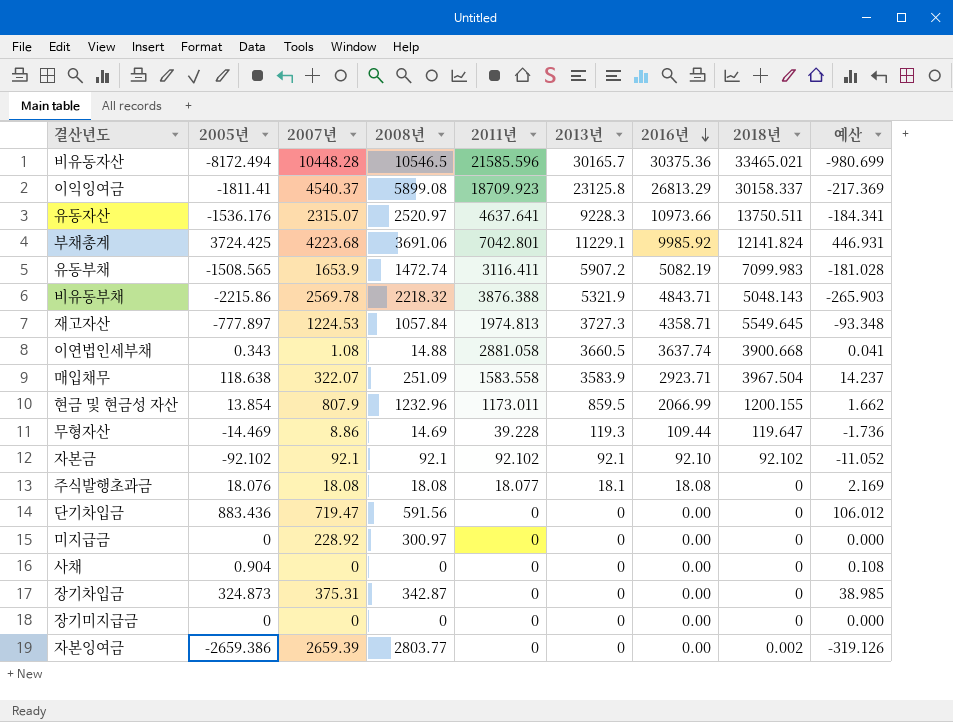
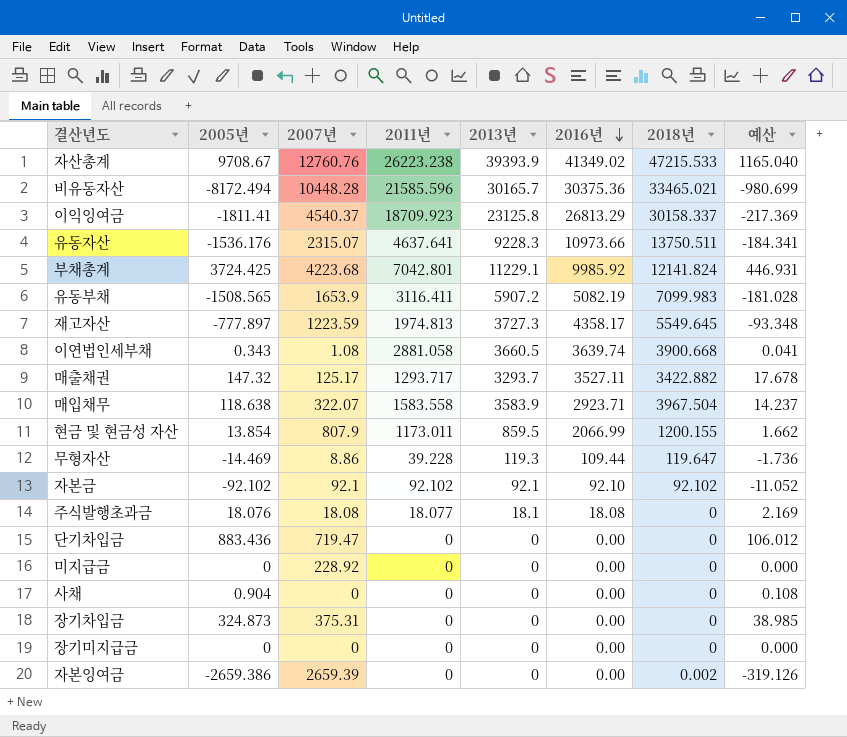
column 2008년 | position: 4 -> none
row 비유동부채: -2215.86 | 2569.78 | 2218.32 | 3876.388 | 5321.9 | 4843.71 | 5048.143 | -265.903 -> none
row 자산총계: none -> 9708.67 | 12760.76 | 26223.238 | 39393.9 | 41349.02 | 47215.533 | 1165.040
재고자산 | 2007년: 1224.53 -> 1223.59
재고자산 | 2016년: 4358.71 -> 4358.17
이연법인세부채 | 2016년: 3637.74 -> 3639.74
row 매출채권: none -> 147.32 | 125.17 | 1293.717 | 3293.7 | 3527.11 | 3422.882 | 17.678

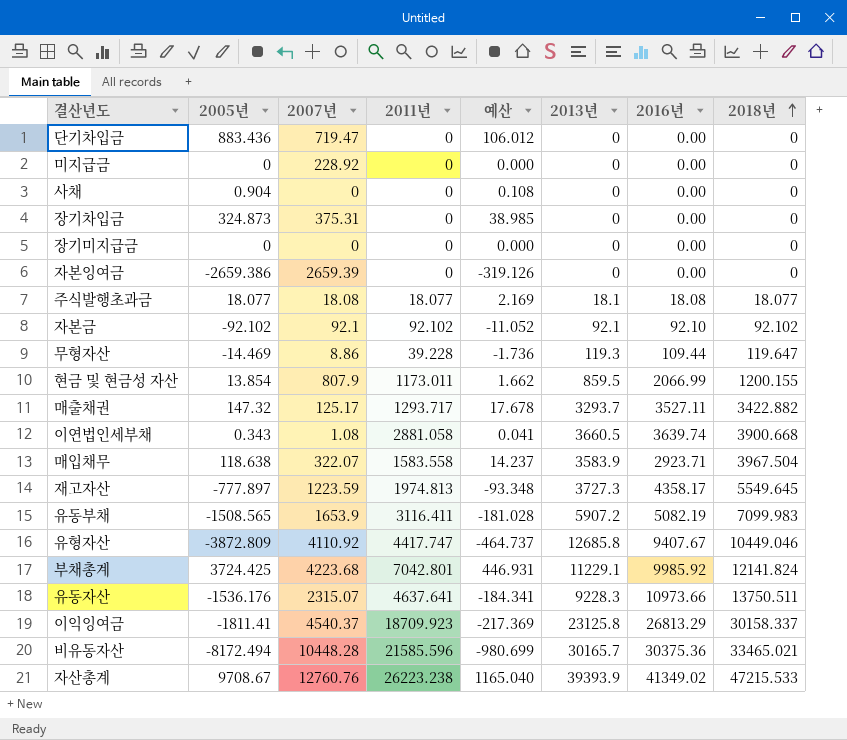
row order: 2016년 descending -> 2018년 ascending
column 예산 | position: 8 -> 5
자본잉여금 | 2018년: 0.002 -> 0
주식발행초과금 | 2005년: 18.076 -> 18.077
주식발행초과금 | 2018년: 0 -> 18.077
row 유형자산: none -> -3872.809 | 4110.92 | 4417.747 | -464.737 | 12685.8 | 9407.67 | 10449.046

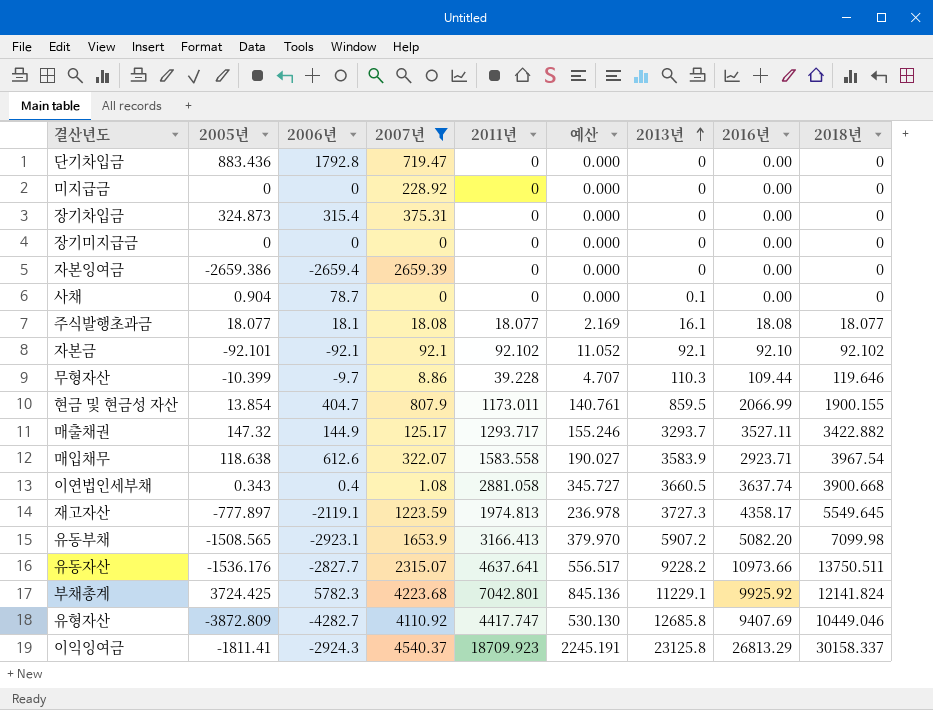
filter: none -> 2007년 <= 4540.37
row order: 2018년 ascending -> 2013년 ascending
column 2006년 | position: none -> 3
column 예산 | formula: [2005년] * 0.12 -> [2011년] * 0.12
사채 | 2013년: 0 -> 0.1
주식발행초과금 | 2013년: 18.1 -> 16.1
자본금 | 2005년: -92.102 -> -92.101
무형자산 | 2005년: -14.469 -> -10.399
무형자산 | 2013년: 119.3 -> 110.3
무형자산 | 2018년: 119.647 -> 119.646
현금 및 현금성 자산 | 2018년: 1200.155 -> 1900.155
매입채무 | 2018년: 3967.504 -> 3967.54
이연법인세부채 | 2016년: 3639.74 -> 3637.74
유동부채 | 2011년: 3116.411 -> 3166.413
유동부채 | 2016년: 5082.19 -> 5082.20
유동부채 | 2018년: 7099.983 -> 7099.98
유동자산 | 2013년: 9228.3 -> 9228.2
부채총계 | 2016년: 9985.92 -> 9925.92
유형자산 | 2016년: 9407.67 -> 9407.69

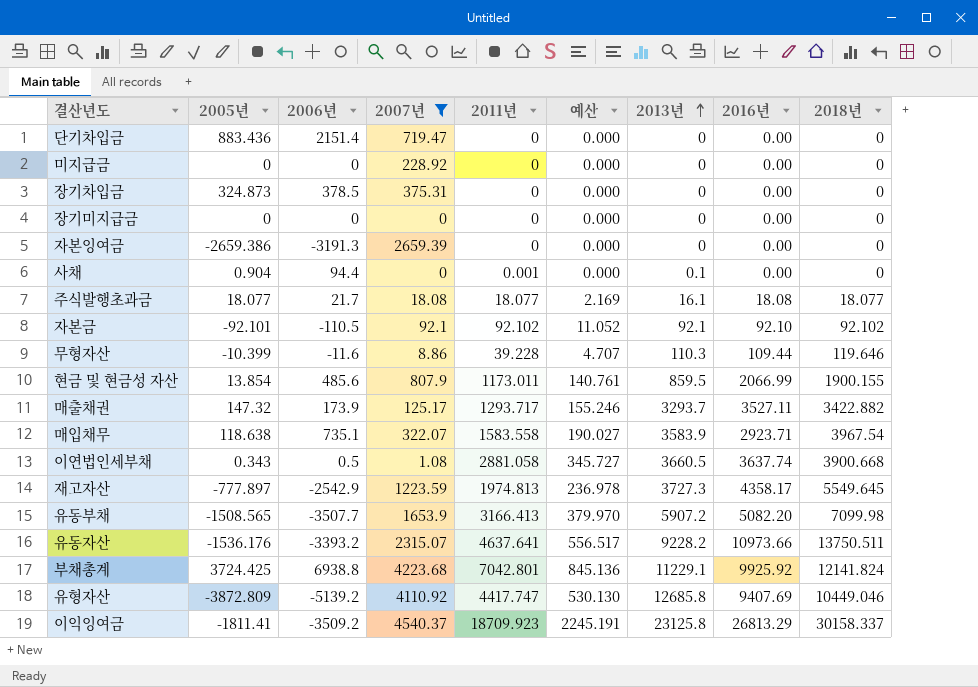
단기차입금 | 2006년: 1792.8 -> 2151.4
장기차입금 | 2006년: 315.4 -> 378.5
자본잉여금 | 2006년: -2659.4 -> -3191.3
사채 | 2006년: 78.7 -> 94.4
사채 | 2011년: 0 -> 0.001
주식발행초과금 | 2006년: 18.1 -> 21.7
자본금 | 2006년: -92.1 -> -110.5
무형자산 | 2006년: -9.7 -> -11.6
현금 및 현금성 자산 | 2006년: 404.7 -> 485.6
매출채권 | 2006년: 144.9 -> 173.9
매입채무 | 2006년: 612.6 -> 735.1
이연법인세부채 | 2006년: 0.4 -> 0.5
재고자산 | 2006년: -2119.1 -> -2542.9
유동부채 | 2006년: -2923.1 -> -3507.7
유동자산 | 2006년: -2827.7 -> -3393.2
부채총계 | 2006년: 5782.3 -> 6938.8
유형자산 | 2006년: -4282.7 -> -5139.2
이익잉여금 | 2006년: -2924.3 -> -3509.2

